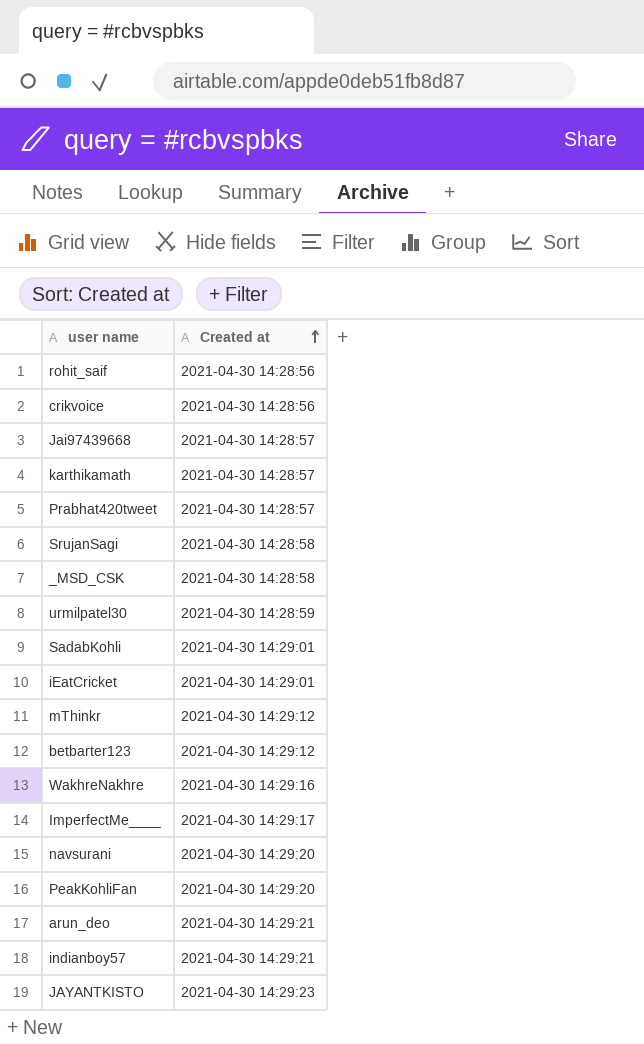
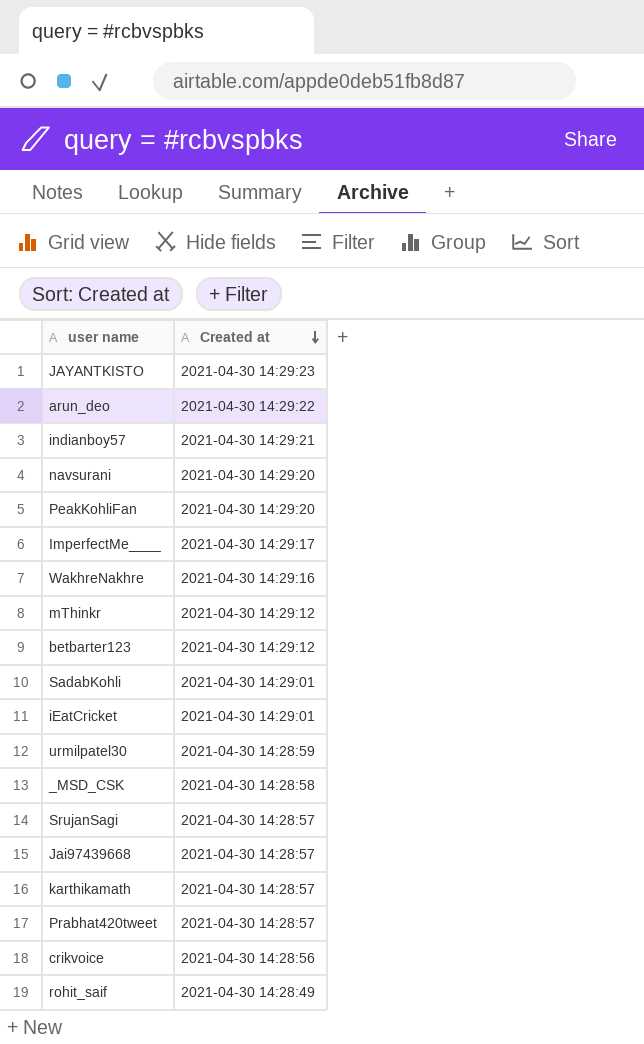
row order: Created at ascending -> Created at descending
arun_deo | Created at: 2021-04-30 14:29:21 -> 2021-04-30 14:29:22
SrujanSagi | Created at: 2021-04-30 14:28:58 -> 2021-04-30 14:28:57
rohit_saif | Created at: 2021-04-30 14:28:56 -> 2021-04-30 14:28:49

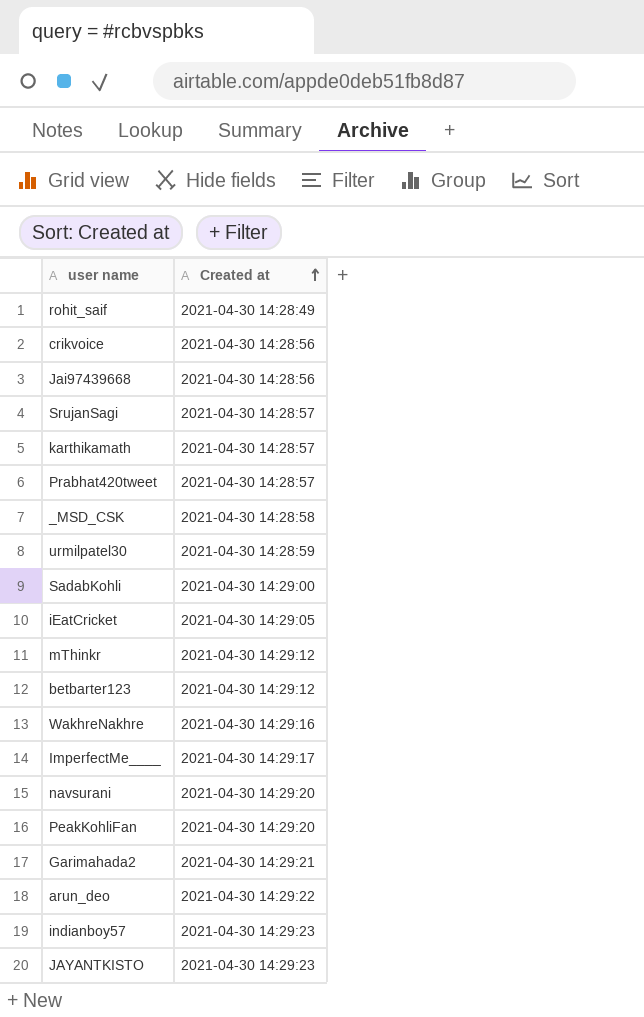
row order: Created at descending -> Created at ascending
Jai97439668 | Created at: 2021-04-30 14:28:57 -> 2021-04-30 14:28:56
SadabKohli | Created at: 2021-04-30 14:29:01 -> 2021-04-30 14:29:00
iEatCricket | Created at: 2021-04-30 14:29:01 -> 2021-04-30 14:29:05
row Garimahada2: none -> 2021-04-30 14:29:21
indianboy57 | Created at: 2021-04-30 14:29:21 -> 2021-04-30 14:29:23

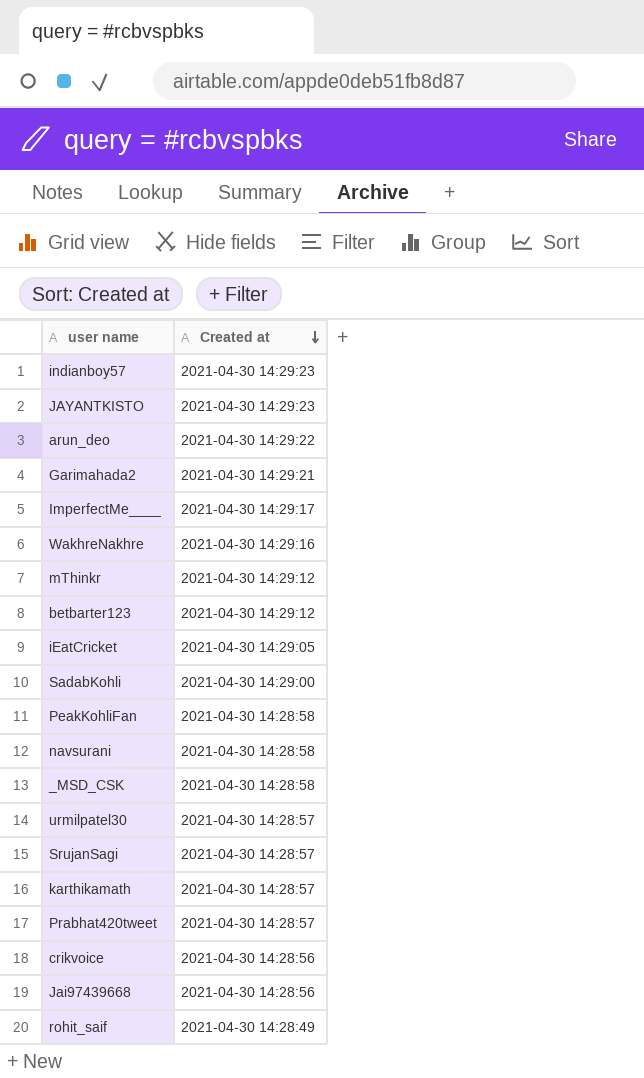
row order: Created at ascending -> Created at descending
PeakKohliFan | Created at: 2021-04-30 14:29:20 -> 2021-04-30 14:28:58
navsurani | Created at: 2021-04-30 14:29:20 -> 2021-04-30 14:28:58
urmilpatel30 | Created at: 2021-04-30 14:28:59 -> 2021-04-30 14:28:57

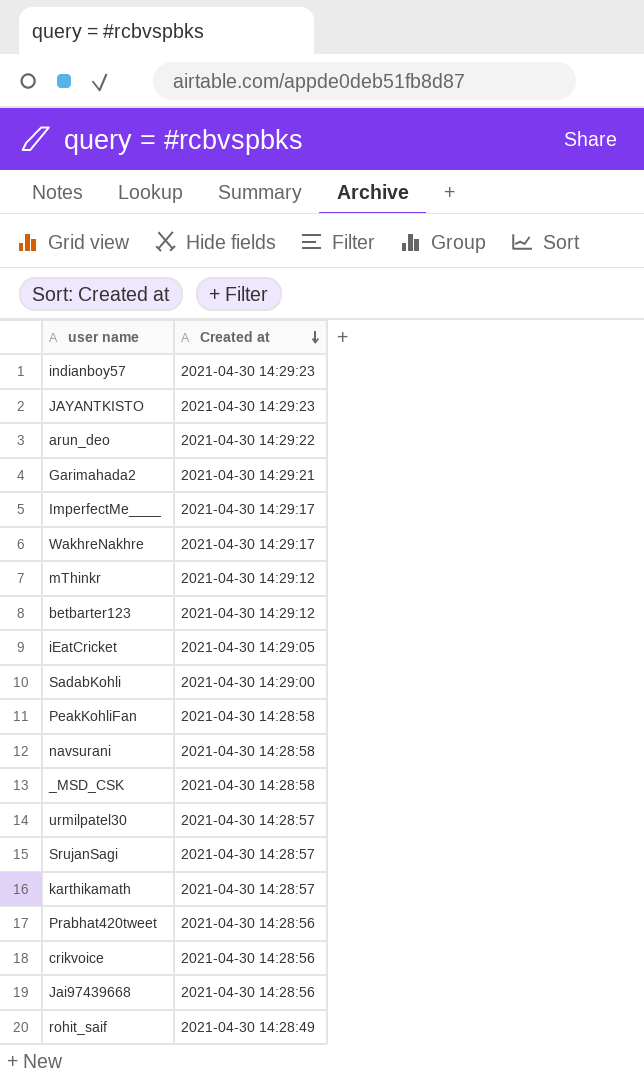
WakhreNakhre | Created at: 2021-04-30 14:29:16 -> 2021-04-30 14:29:17
Prabhat420tweet | Created at: 2021-04-30 14:28:57 -> 2021-04-30 14:28:56

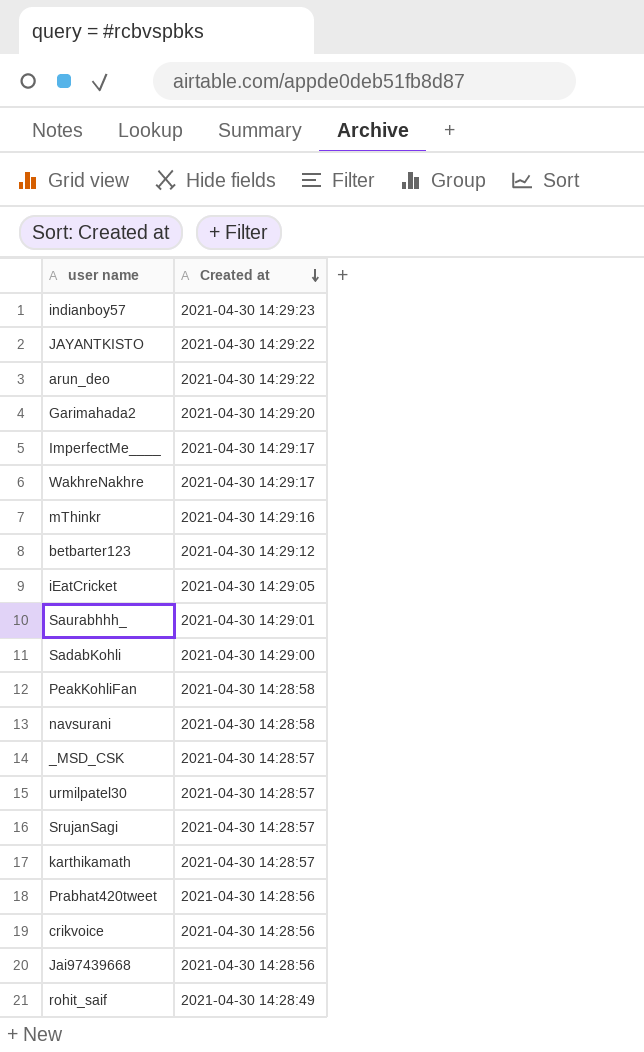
JAYANTKISTO | Created at: 2021-04-30 14:29:23 -> 2021-04-30 14:29:22
Garimahada2 | Created at: 2021-04-30 14:29:21 -> 2021-04-30 14:29:20
mThinkr | Created at: 2021-04-30 14:29:12 -> 2021-04-30 14:29:16
row Saurabhhh_: none -> 2021-04-30 14:29:01
_MSD_CSK | Created at: 2021-04-30 14:28:58 -> 2021-04-30 14:28:57

